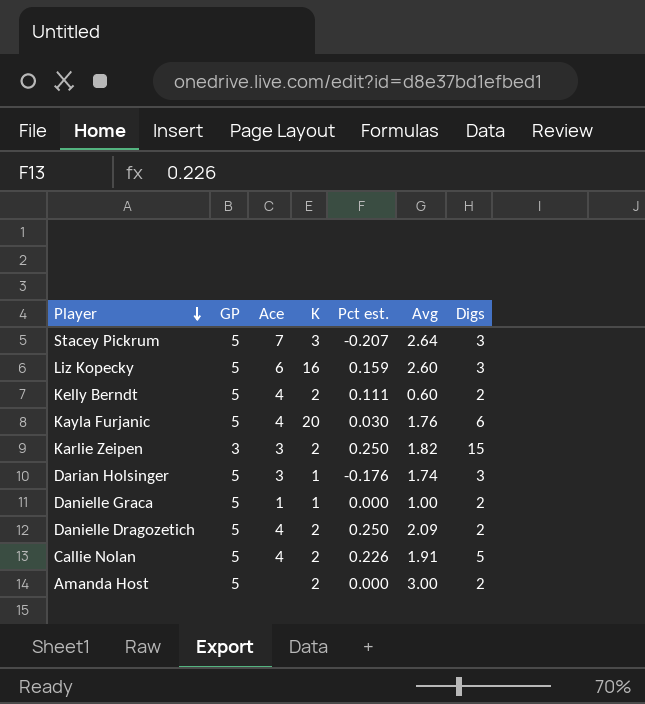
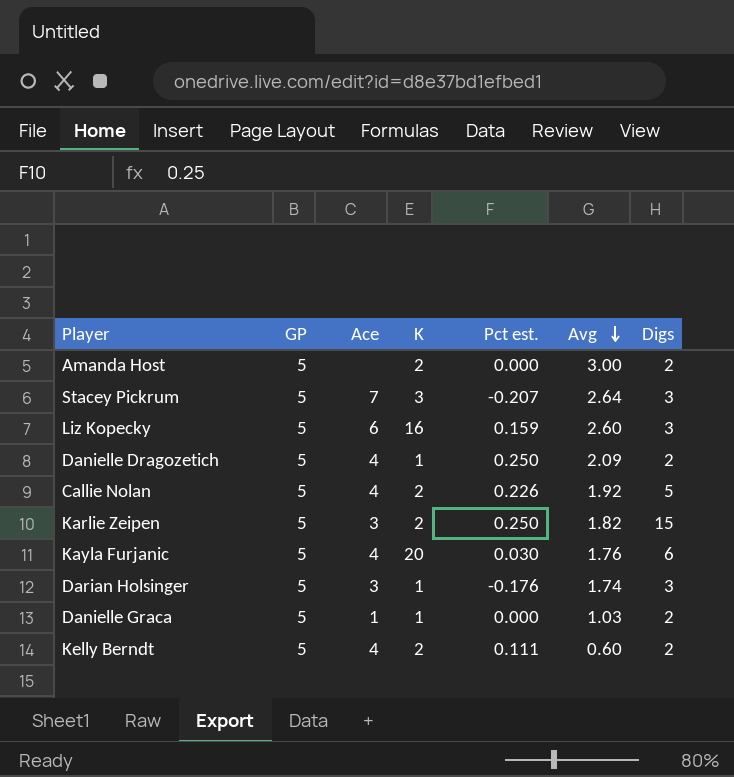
row order: Player descending -> Avg descending
Danielle Dragozetich | K: 2 -> 1
Callie Nolan | Avg: 1.91 -> 1.92
Karlie Zeipen | GP: 3 -> 5
Danielle Graca | Avg: 1.00 -> 1.03

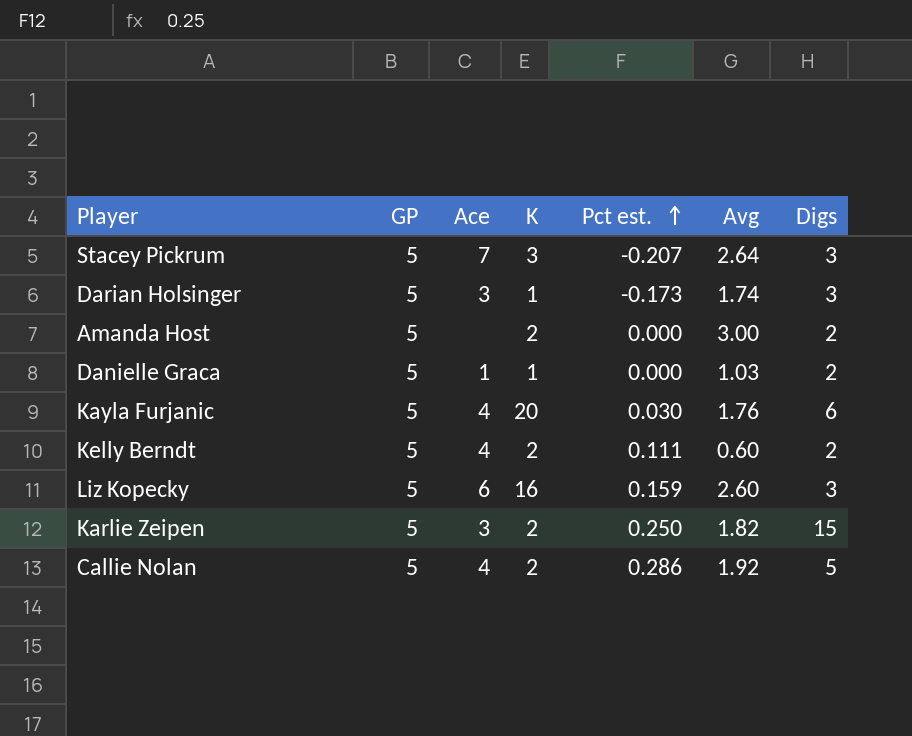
row order: Avg descending -> Pct est. ascending
row Danielle Dragozetich: 5 | 4 | 1 | 0.250 | 2.09 | 2 -> none
Darian Holsinger | Pct est.: -0.176 -> -0.173
Callie Nolan | Pct est.: 0.226 -> 0.286

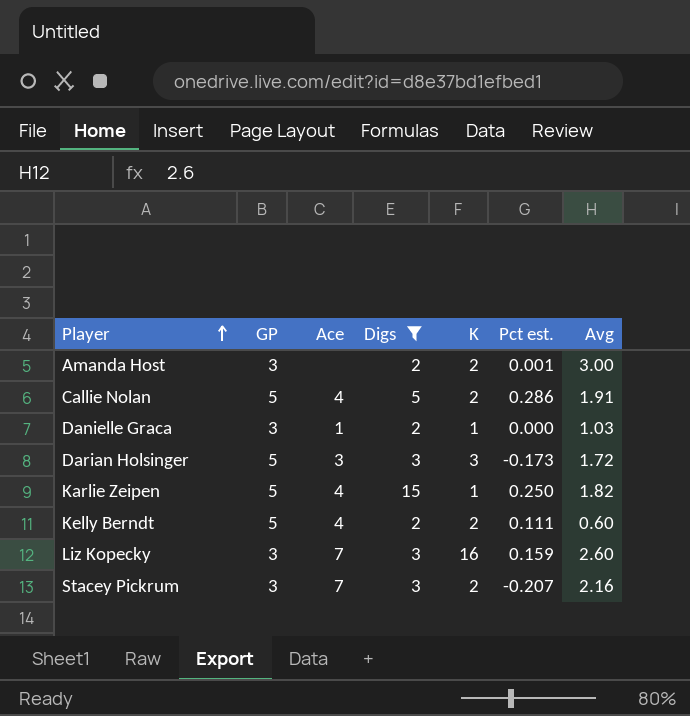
filter: none -> Digs != 6
row order: Pct est. ascending -> Player ascending
column Digs | position: 7 -> 4
Amanda Host | GP: 5 -> 3
Amanda Host | Pct est.: 0.000 -> 0.001
Callie Nolan | Avg: 1.92 -> 1.91
Danielle Graca | GP: 5 -> 3
Darian Holsinger | K: 1 -> 3
Darian Holsinger | Avg: 1.74 -> 1.72
Karlie Zeipen | Ace: 3 -> 4
Karlie Zeipen | K: 2 -> 1
Liz Kopecky | GP: 5 -> 3
Liz Kopecky | Ace: 6 -> 7
Stacey Pickrum | GP: 5 -> 3
Stacey Pickrum | K: 3 -> 2
Stacey Pickrum | Avg: 2.64 -> 2.16

